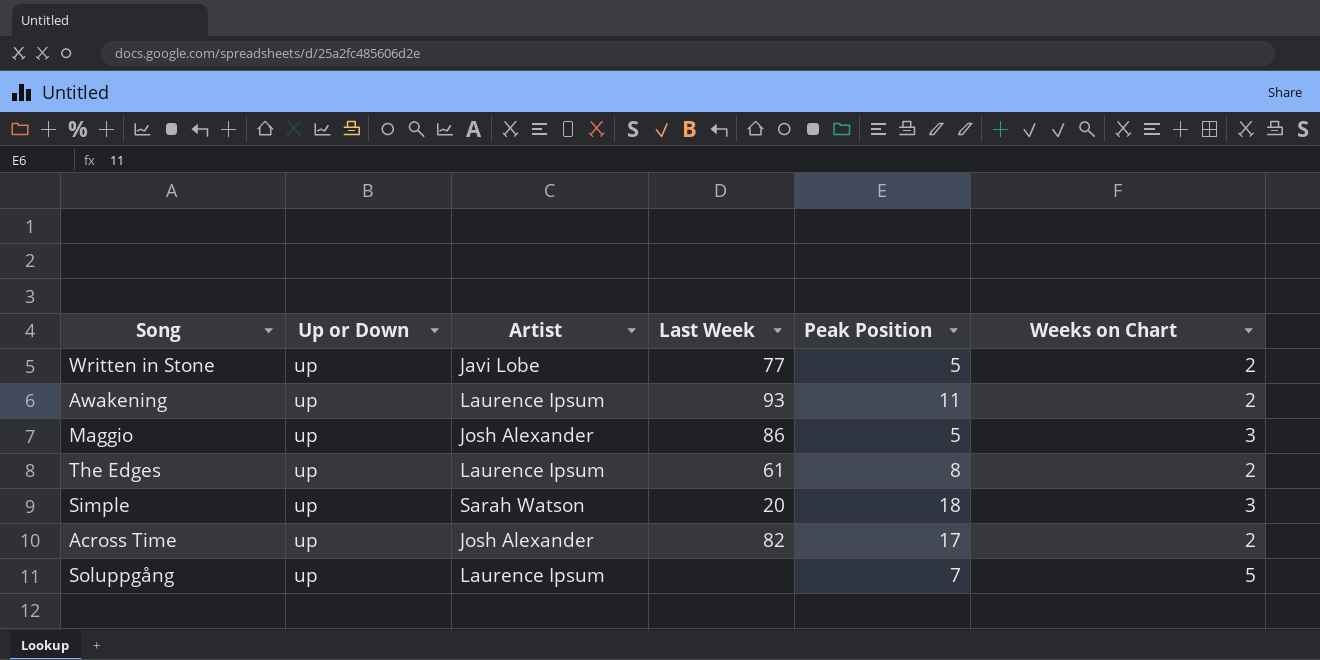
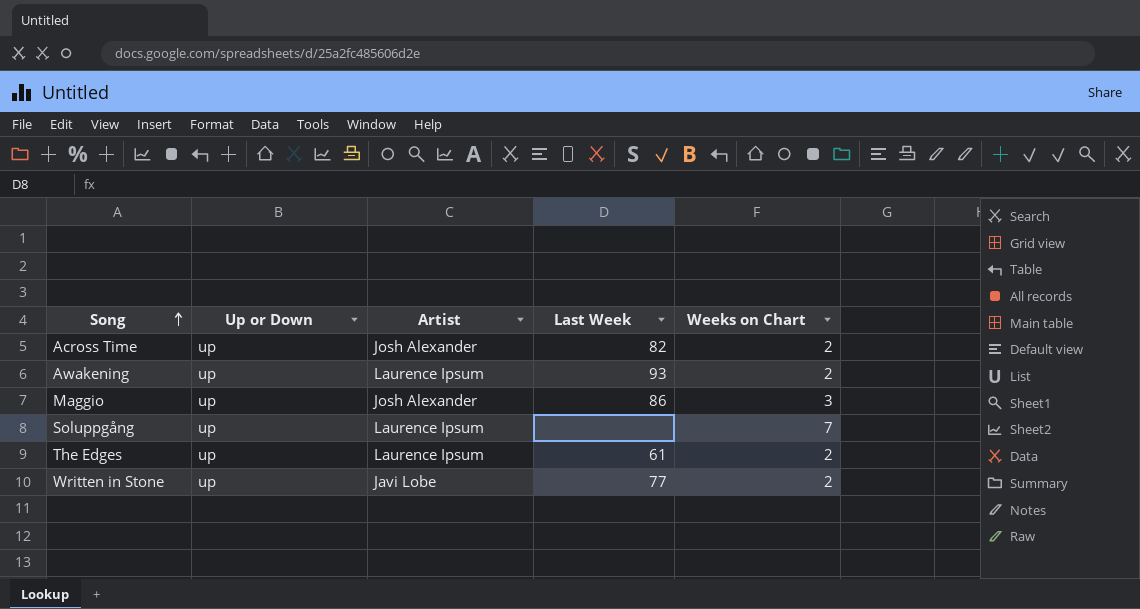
row order: none -> Song ascending
column Peak Position | position: 5 -> none
row Simple: up | Sarah Watson | 20 | 18 | 3 -> none
Soluppgång | Weeks on Chart: 5 -> 7

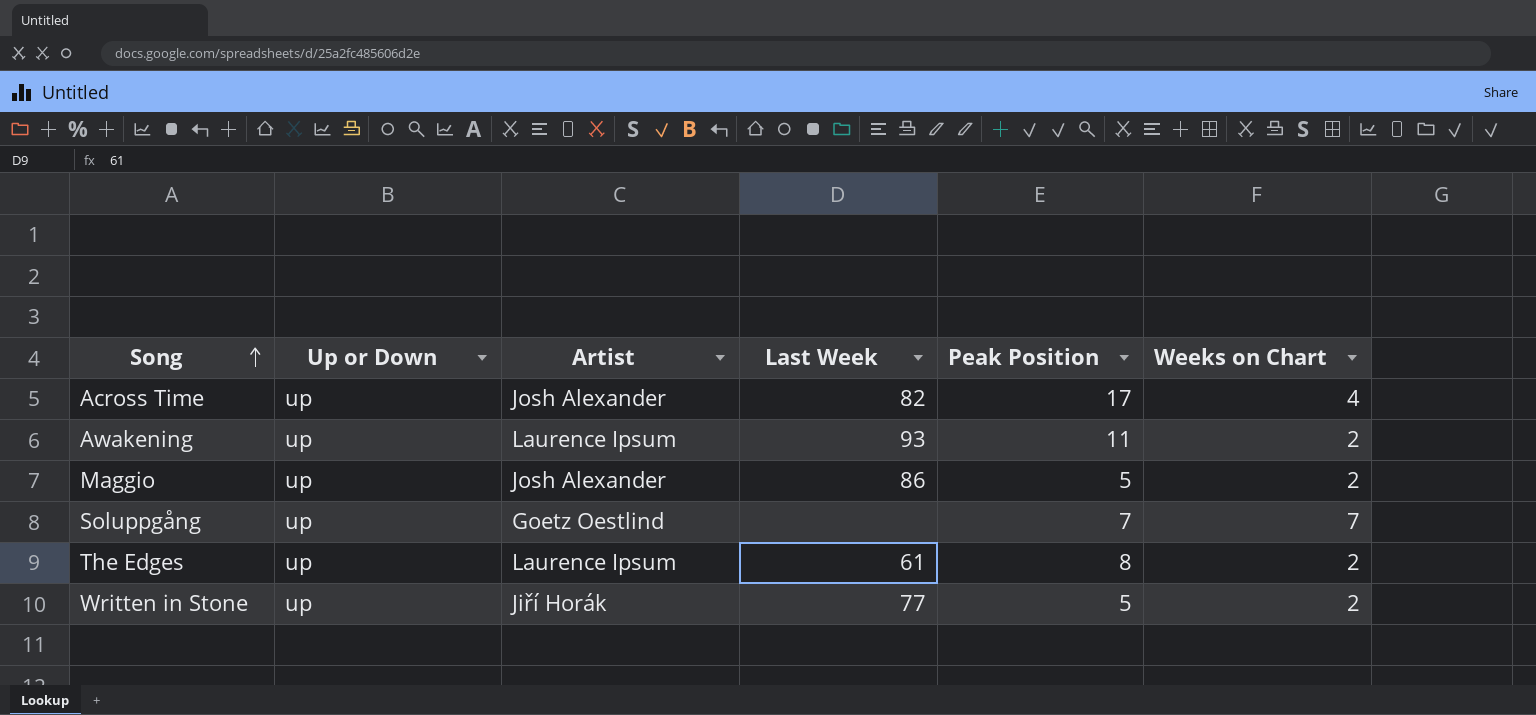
column Peak Position | position: none -> 5
Across Time | Weeks on Chart: 2 -> 4
Maggio | Weeks on Chart: 3 -> 2
Soluppgång | Artist: Laurence Ipsum -> Goetz Oestlind
Written in Stone | Artist: Javi Lobe -> Jiří Horák

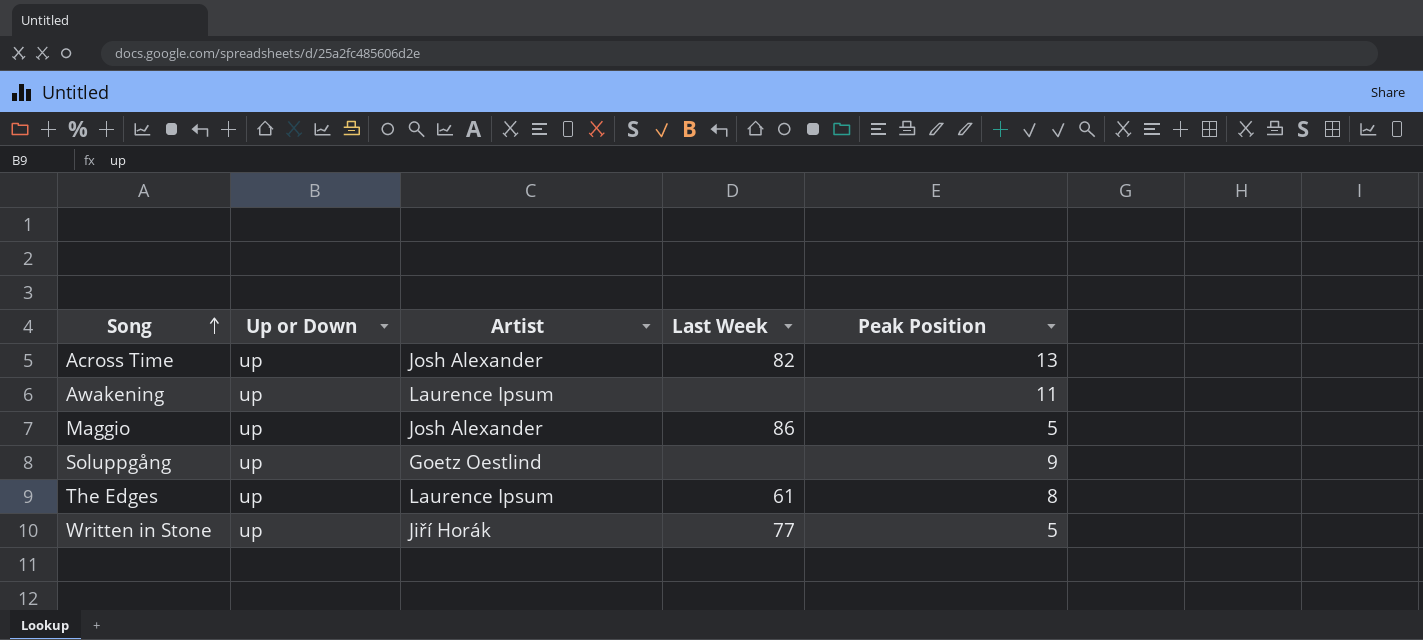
column Weeks on Chart | position: 6 -> none
Across Time | Peak Position: 17 -> 13
Awakening | Last Week: 93 -> none
Soluppgång | Peak Position: 7 -> 9

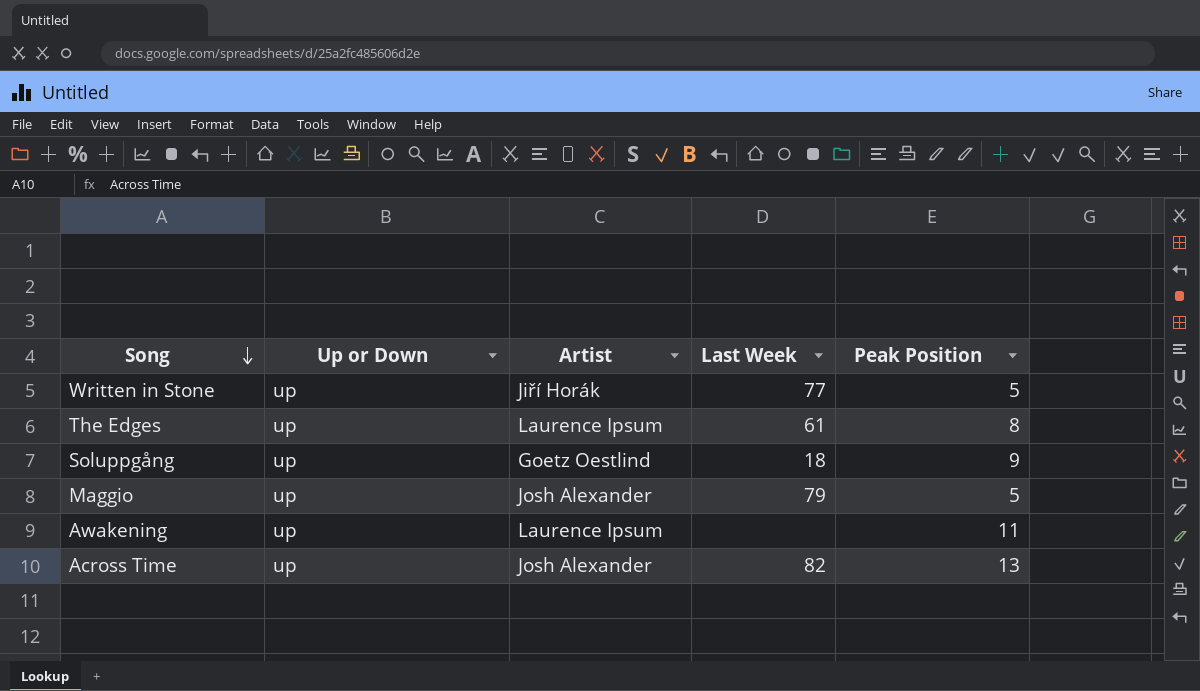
row order: Song ascending -> Song descending
Soluppgång | Last Week: none -> 18
Maggio | Last Week: 86 -> 79

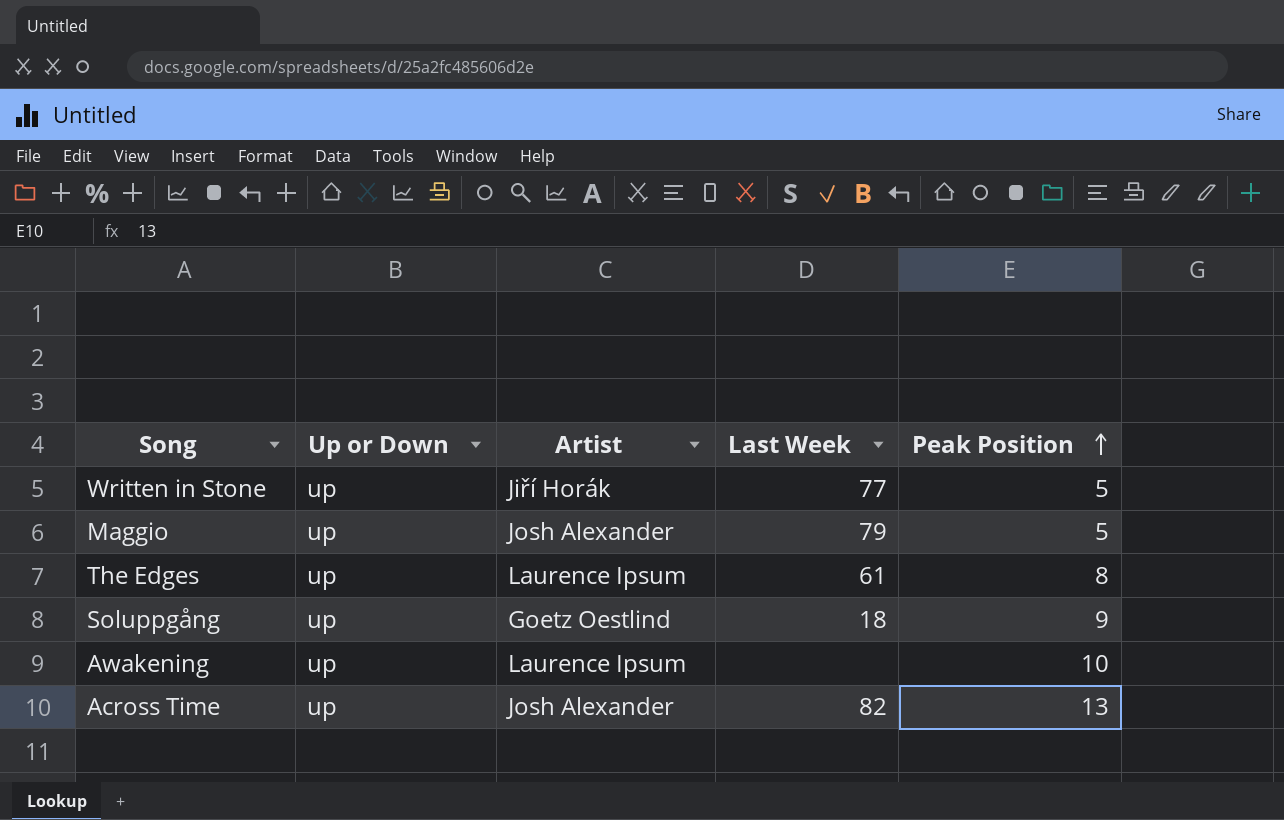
row order: Song descending -> Peak Position ascending
Awakening | Peak Position: 11 -> 10

